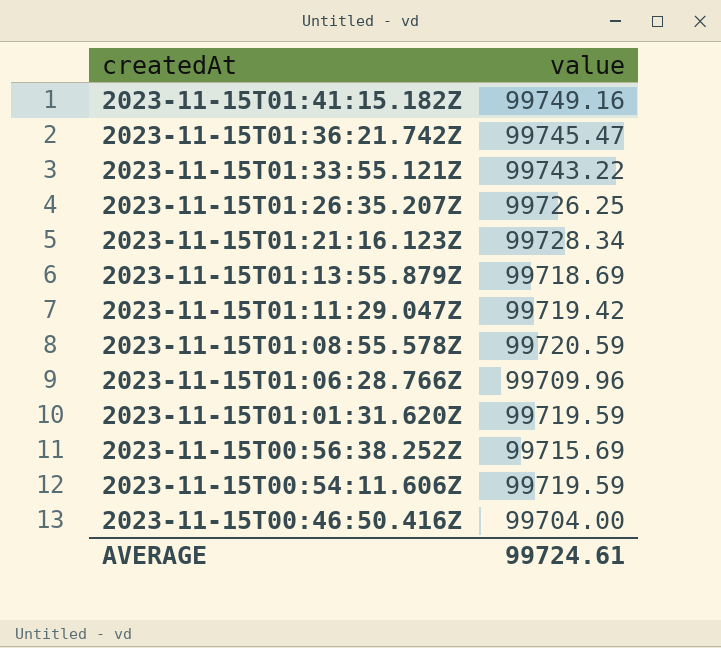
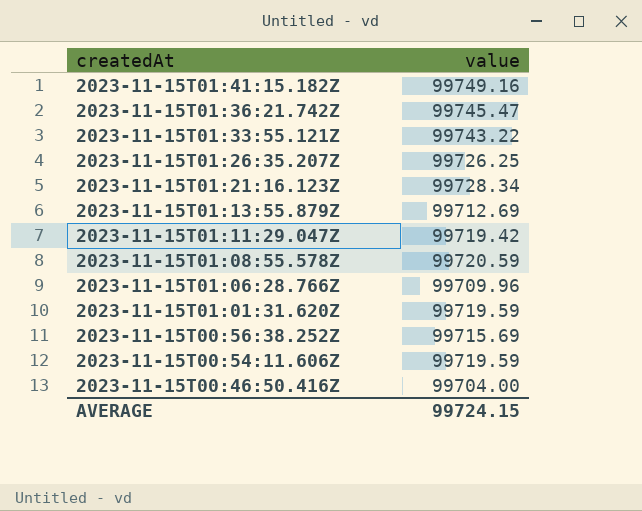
2023-11-15T01:13:55.879Z | value: 99718.69 -> 99712.69
AVERAGE | value: 99724.61 -> 99724.15

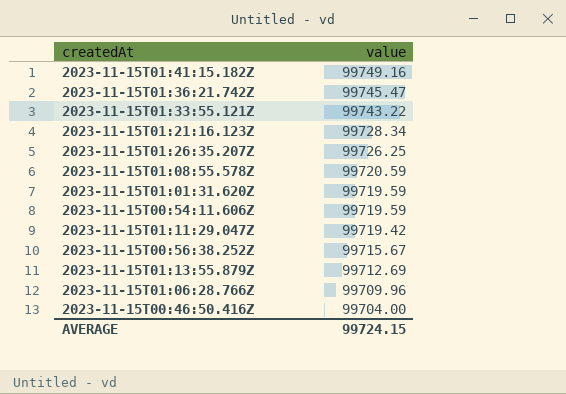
row order: createdAt descending -> value descending
2023-11-15T00:56:38.252Z | value: 99715.69 -> 99715.67

